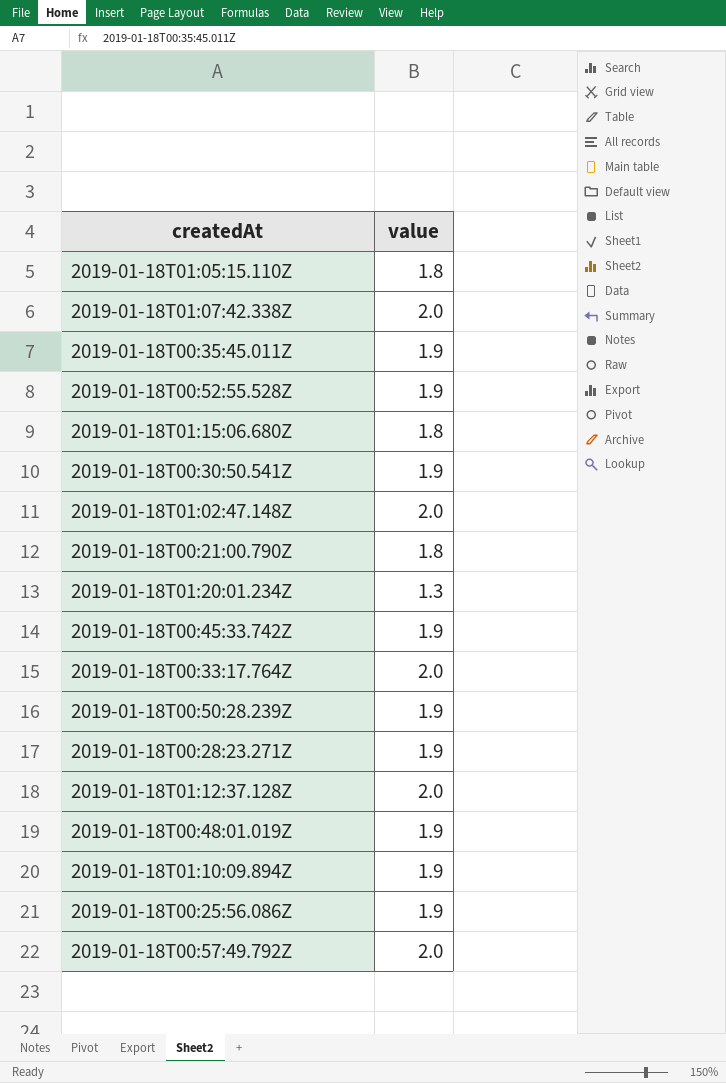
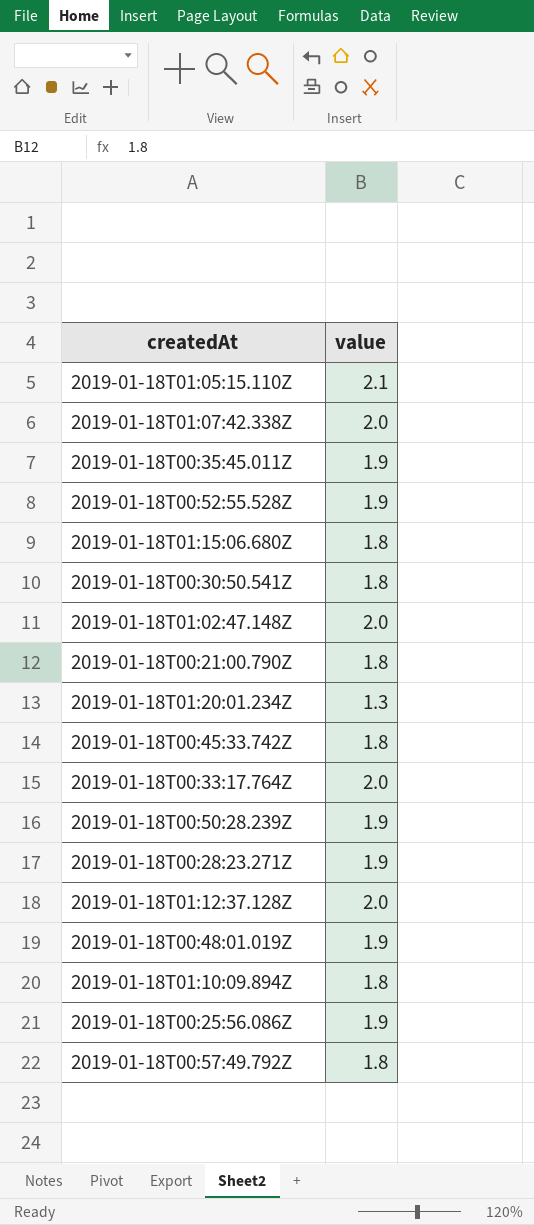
2019-01-18T01:05:15.110Z | value: 1.8 -> 2.1
2019-01-18T00:30:50.541Z | value: 1.9 -> 1.8
2019-01-18T00:45:33.742Z | value: 1.9 -> 1.8
2019-01-18T01:10:09.894Z | value: 1.9 -> 1.8
2019-01-18T00:57:49.792Z | value: 2.0 -> 1.8

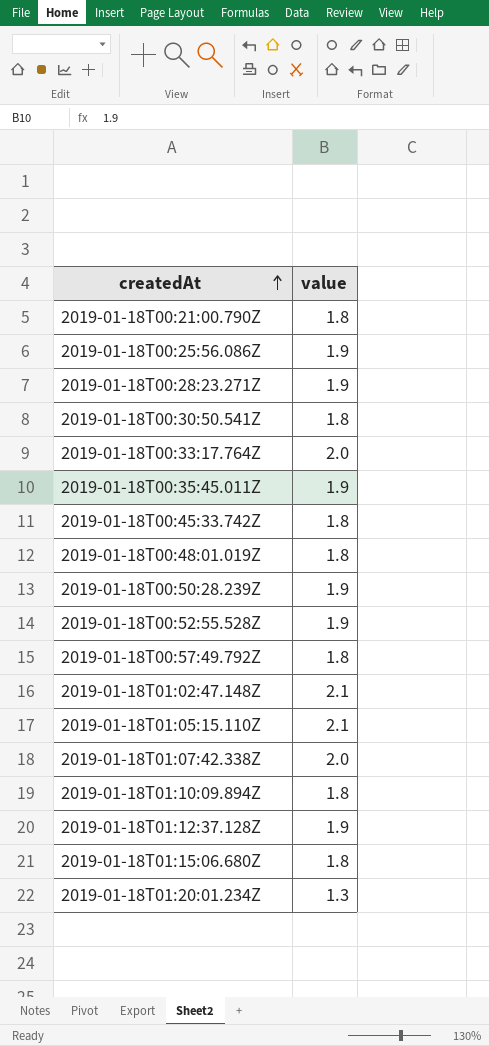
row order: none -> createdAt ascending
2019-01-18T00:48:01.019Z | value: 1.9 -> 1.8
2019-01-18T01:02:47.148Z | value: 2.0 -> 2.1
2019-01-18T01:12:37.128Z | value: 2.0 -> 1.9

